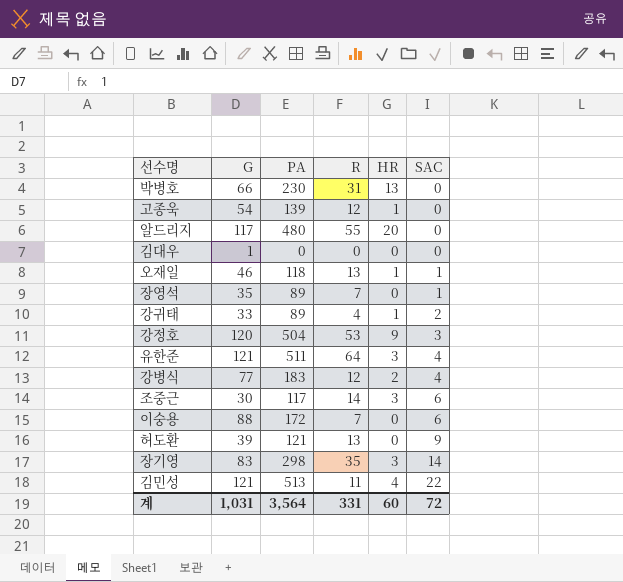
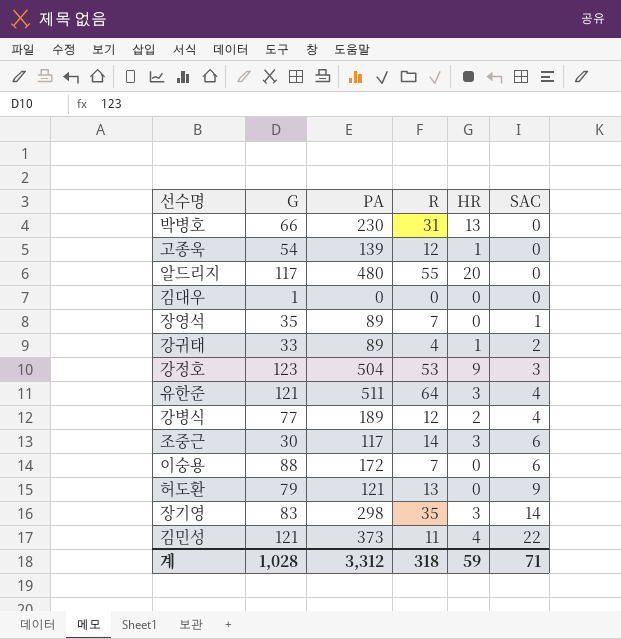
row 오재일: 46 | 118 | 13 | 1 | 1 -> none
강정호 | G: 120 -> 123
강병식 | PA: 183 -> 189
허도환 | G: 39 -> 79
김민성 | PA: 513 -> 373
계 | G: 1,031 -> 1,028
계 | PA: 3,564 -> 3,312
계 | R: 331 -> 318
계 | HR: 60 -> 59
계 | SAC: 72 -> 71

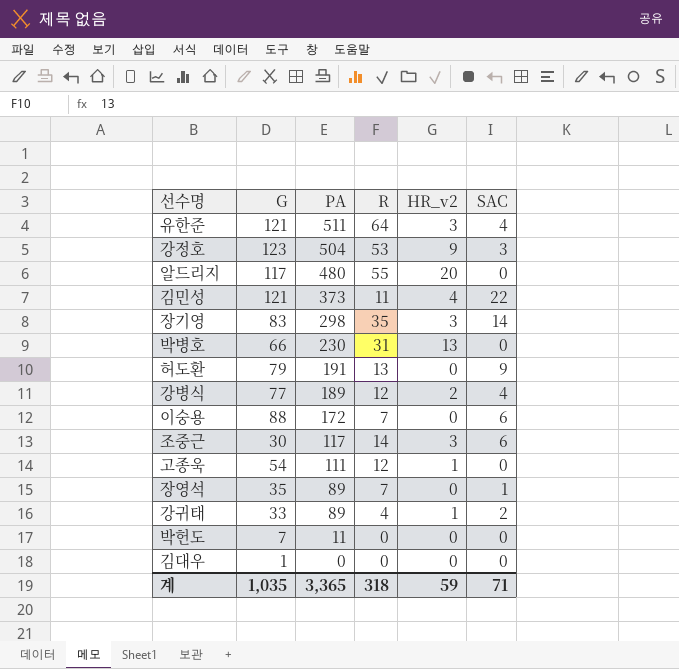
row order: SAC ascending -> PA descending
column name: HR -> HR_v2
허도환 | PA: 121 -> 191
고종욱 | PA: 139 -> 111
row 박헌도: none -> 7 | 11 | 0 | 0 | 0
계 | G: 1,028 -> 1,035
계 | PA: 3,312 -> 3,365

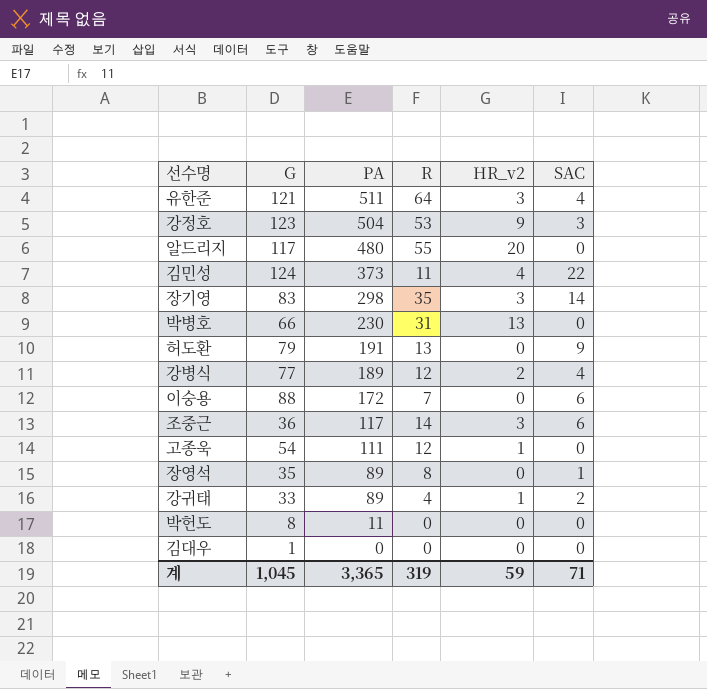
김민성 | G: 121 -> 124
조중근 | G: 30 -> 36
장영석 | R: 7 -> 8
박헌도 | G: 7 -> 8
계 | G: 1,035 -> 1,045
계 | R: 318 -> 319

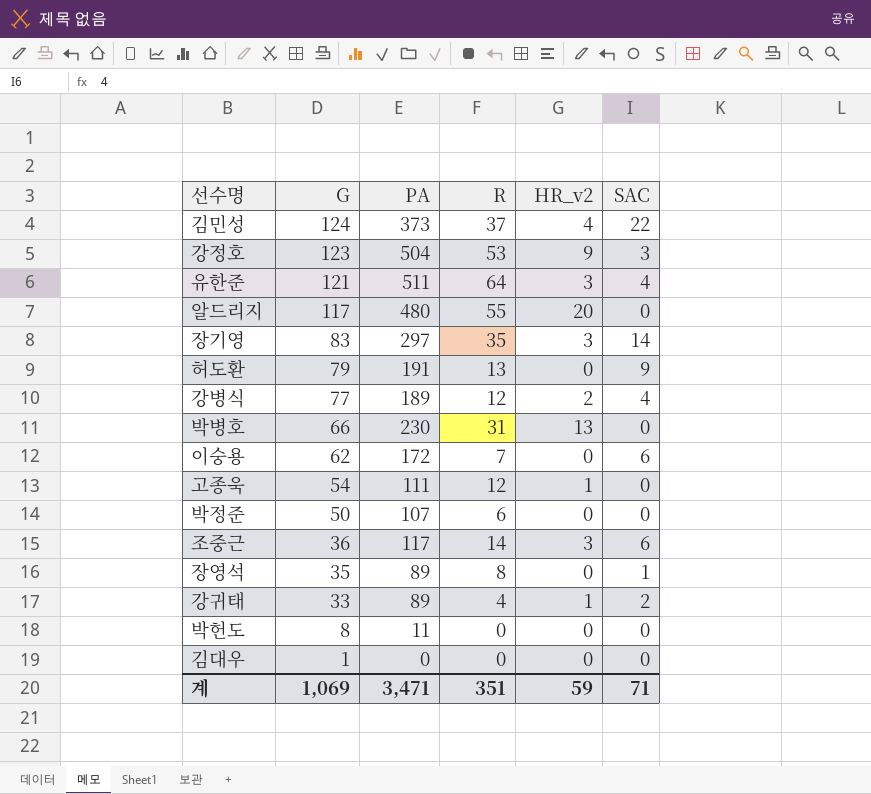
row order: PA descending -> G descending
김민성 | R: 11 -> 37
장기영 | PA: 298 -> 297
이숭용 | G: 88 -> 62
row 박정준: none -> 50 | 107 | 6 | 0 | 0
계 | G: 1,045 -> 1,069
계 | PA: 3,365 -> 3,471
계 | R: 319 -> 351

